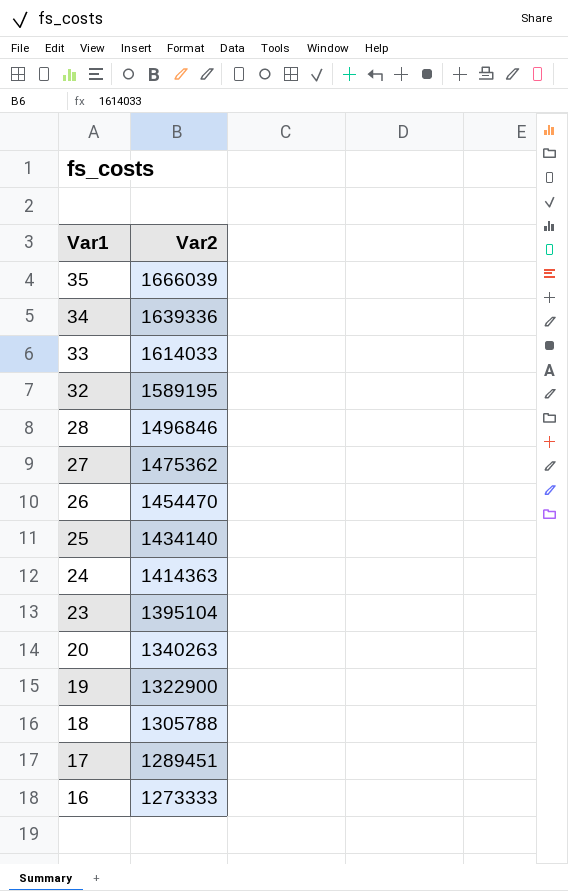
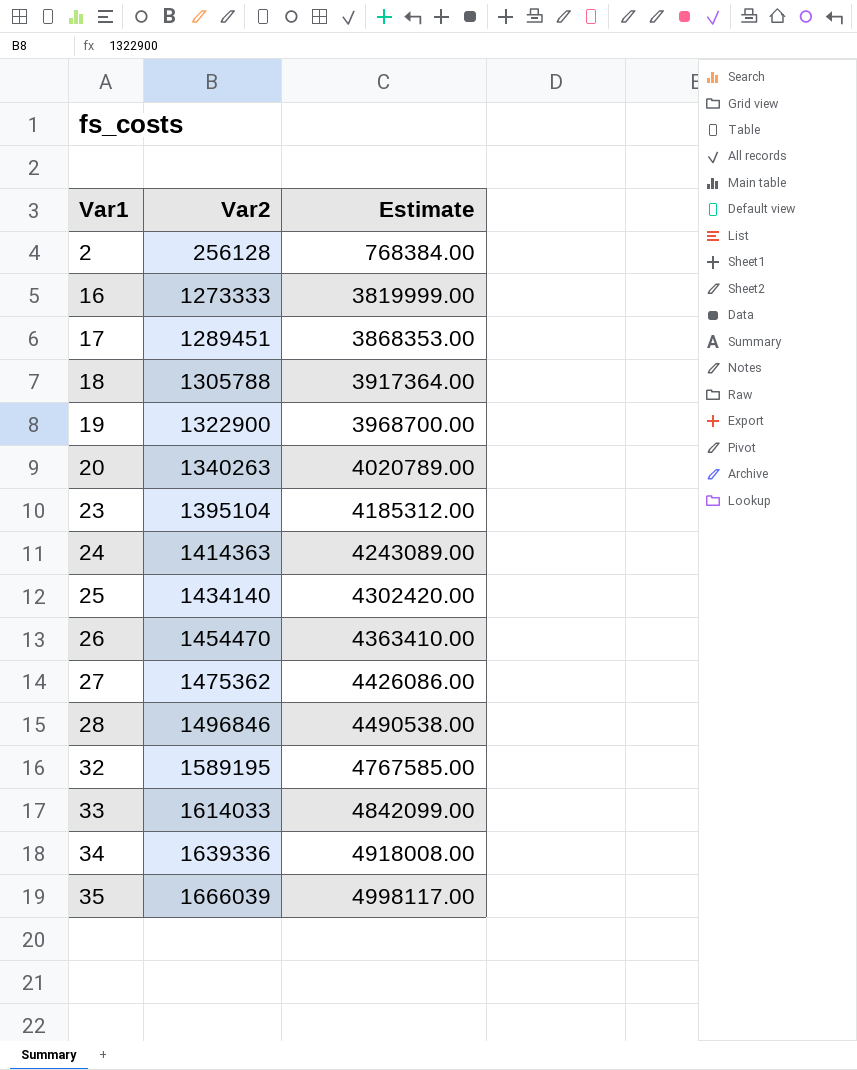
row order: Var1 descending -> Var1 ascending
column Estimate | formula: none -> [Var2] * 3
row 2: none -> 256128 | 768384.00

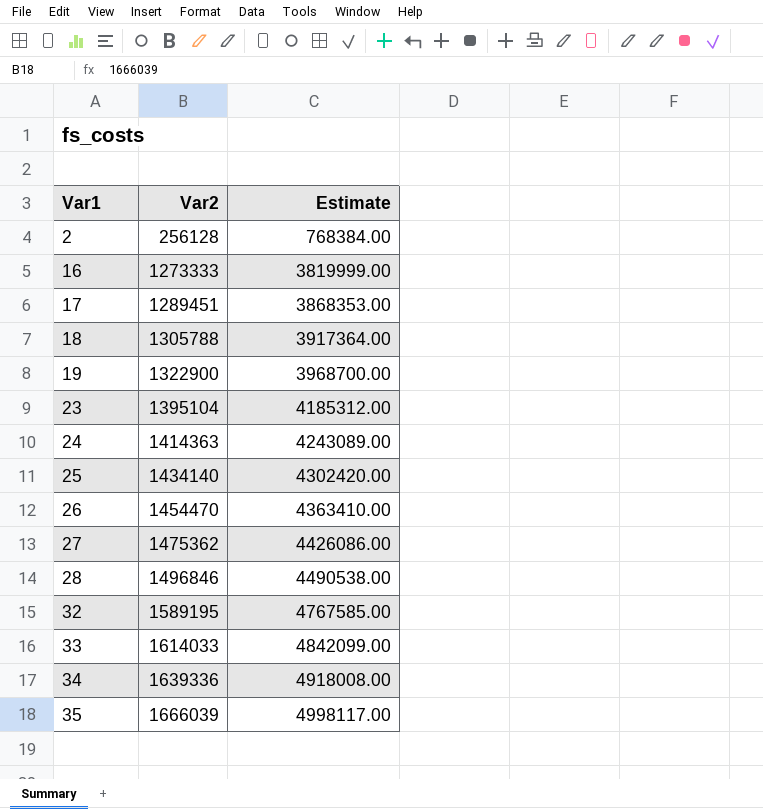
row 20: 1340263 | 4020789.00 -> none

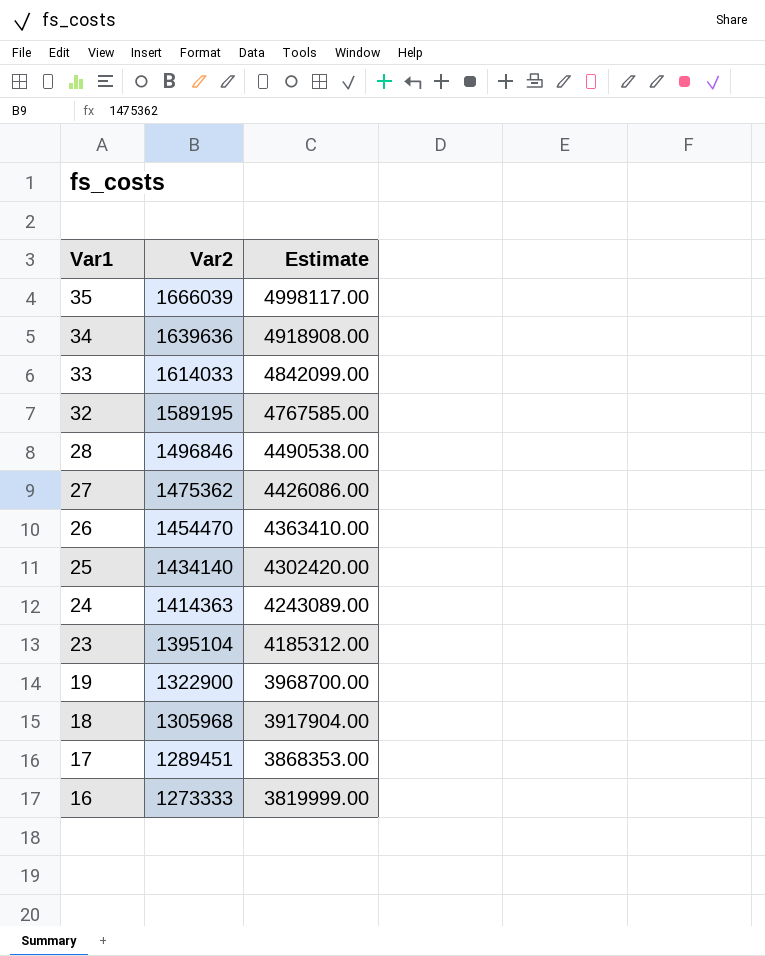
row order: Var1 ascending -> Var1 descending
row 2: 256128 | 768384.00 -> none
34 | Var2: 1639336 -> 1639636
34 | Estimate: 4918008.00 -> 4918908.00
18 | Var2: 1305788 -> 1305968
18 | Estimate: 3917364.00 -> 3917904.00

